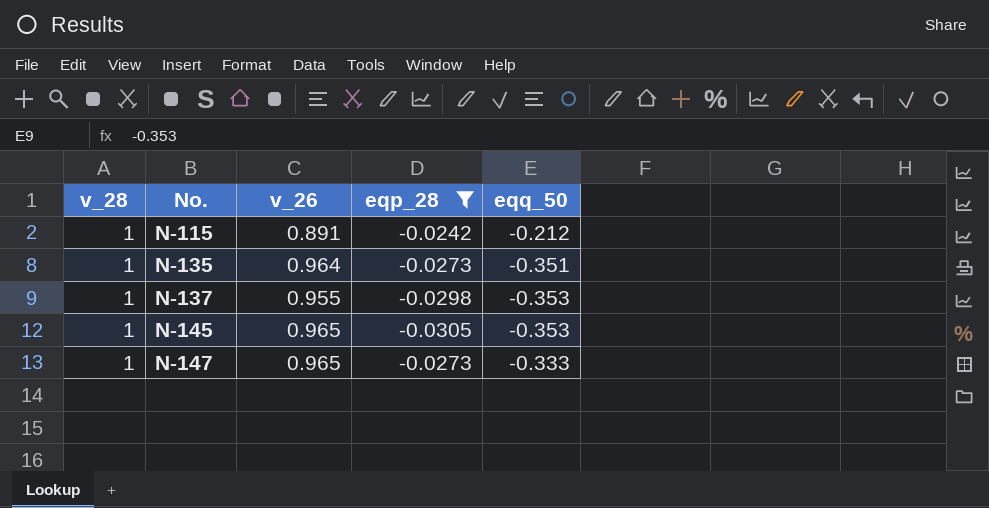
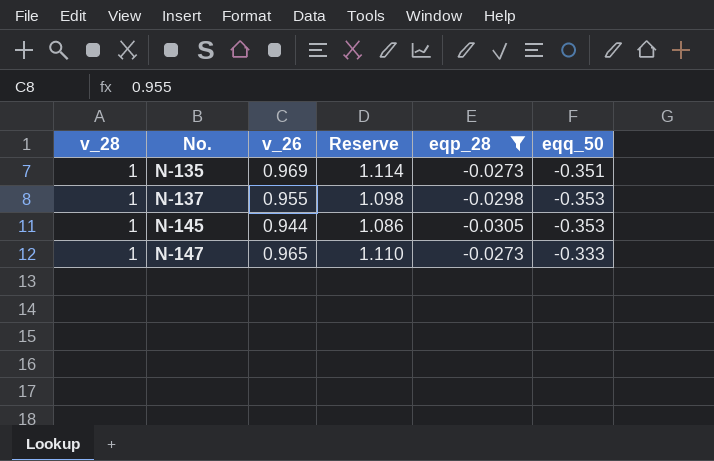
column Reserve | formula: none -> [v_26] * 1.15
row N-115: 1 | 0.891 | -0.0242 | -0.212 -> none
N-135 | v_26: 0.964 -> 0.969
N-145 | v_26: 0.965 -> 0.944

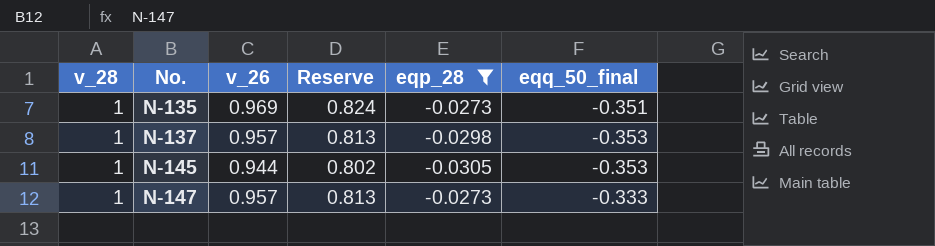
column Reserve | formula: [v_26] * 1.15 -> [v_26] * 0.85
column name: eqq_50 -> eqq_50_final
N-137 | v_26: 0.955 -> 0.957
N-147 | v_26: 0.965 -> 0.957

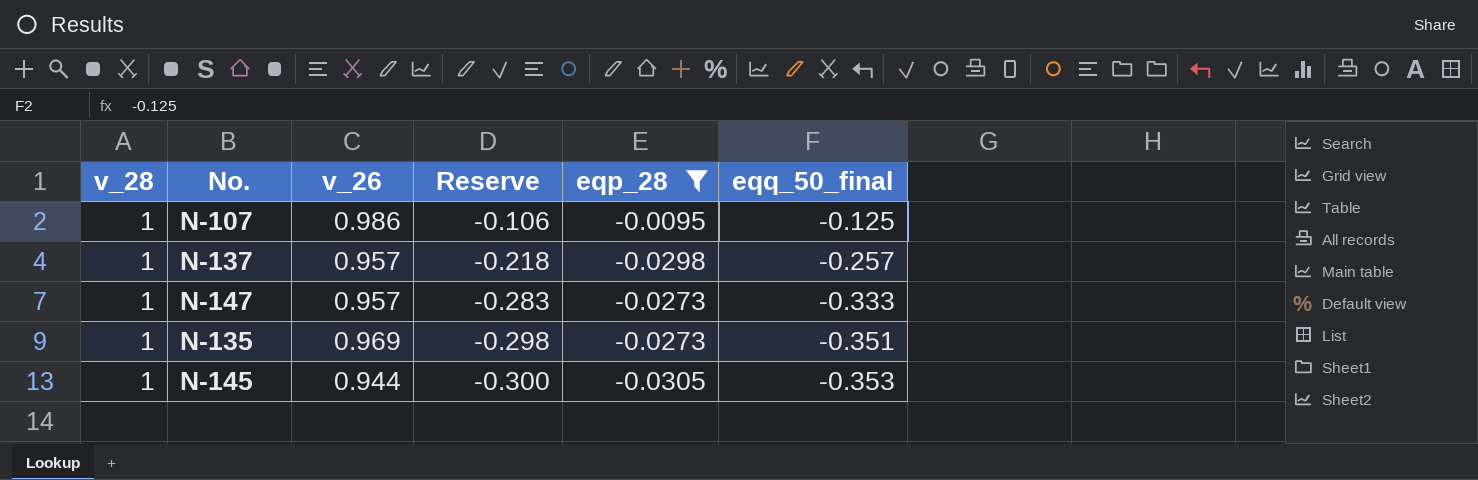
row order: No. ascending -> Reserve descending
column Reserve | formula: [v_26] * 0.85 -> [eqq_50_final] * 0.85
row N-107: none -> 1 | 0.986 | -0.106 | -0.0095 | -0.125
N-137 | eqq_50_final: -0.353 -> -0.257

